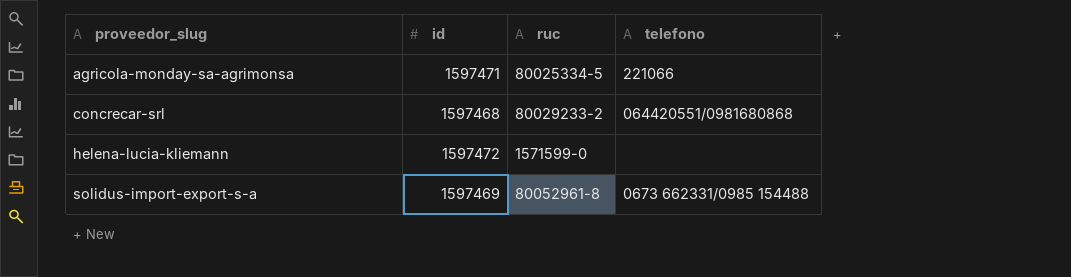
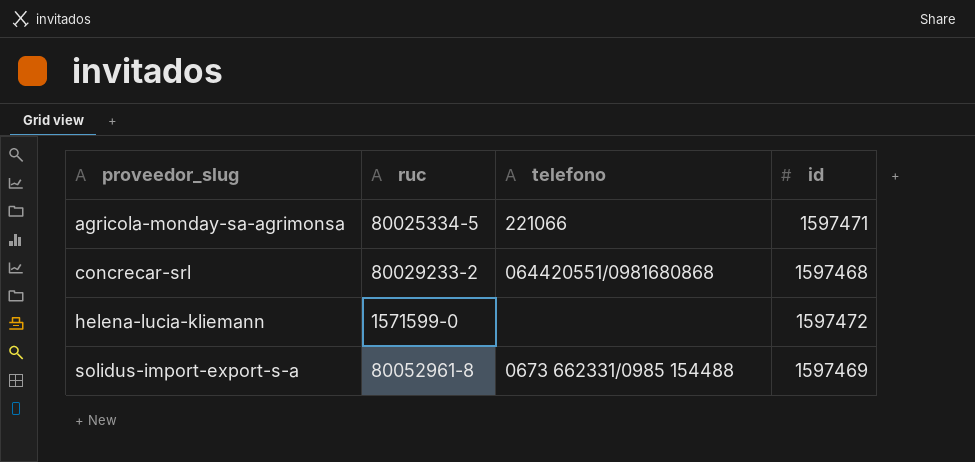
column id | position: 2 -> 4

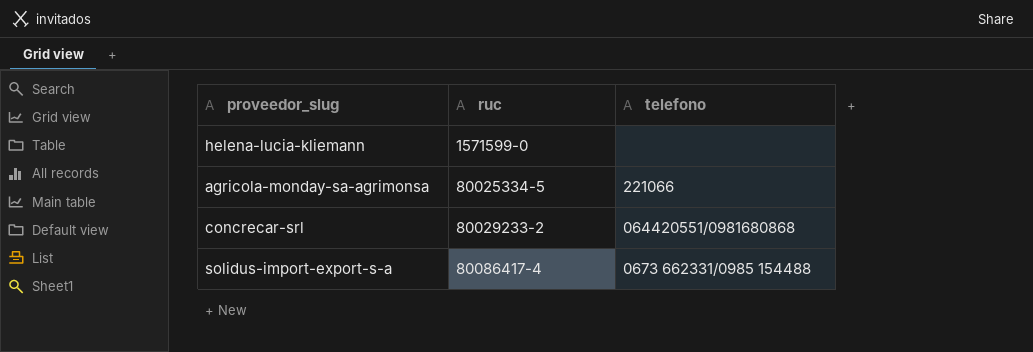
row order: proveedor_slug ascending -> ruc ascending
column id | position: 4 -> none
solidus-import-export-s-a | ruc: 80052961-8 -> 80086417-4

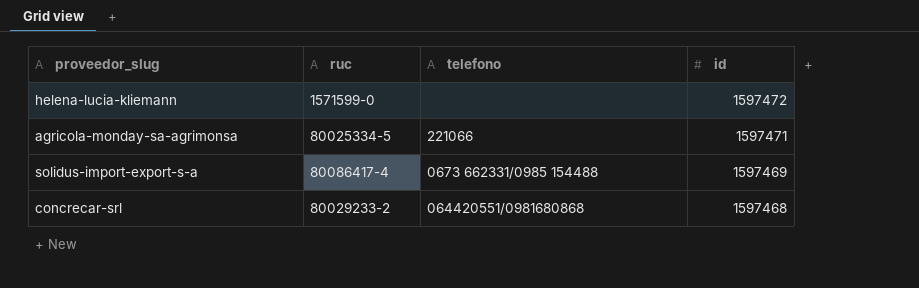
row order: ruc ascending -> id descending
column id | position: none -> 4

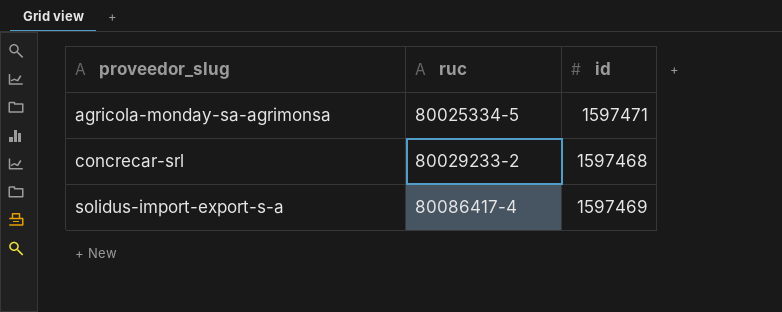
row order: id descending -> proveedor_slug ascending
column telefono | position: 3 -> none
row helena-lucia-kliemann: 1571599-0 | none | 1597472 -> none

